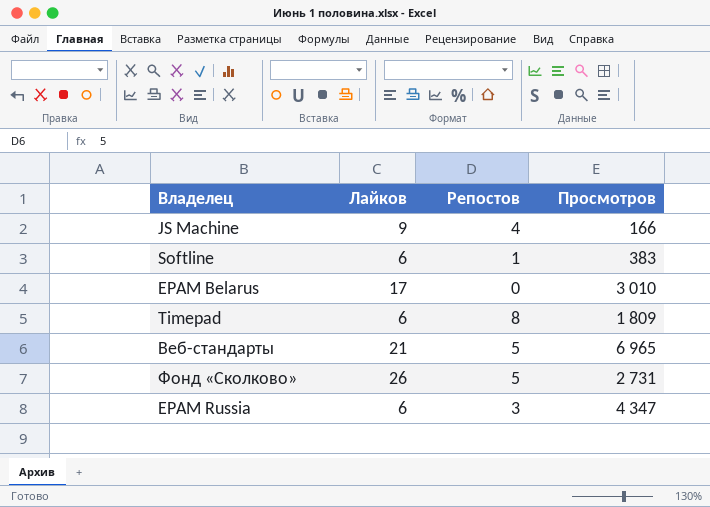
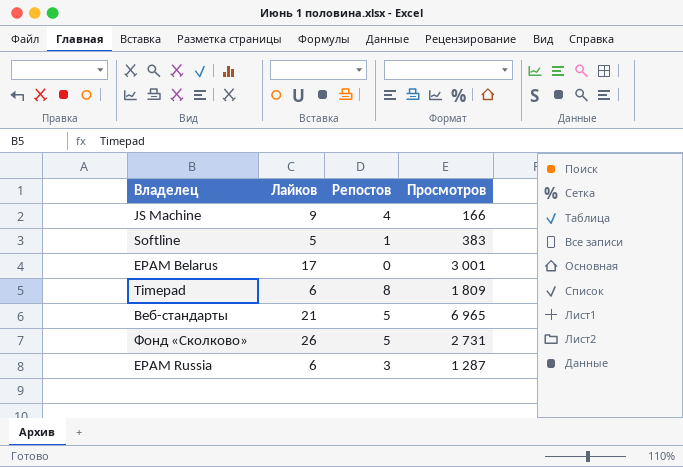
Softline | Лайков: 6 -> 5
EPAM Belarus | Просмотров: 3 010 -> 3 001
EPAM Russia | Просмотров: 4 347 -> 1 287

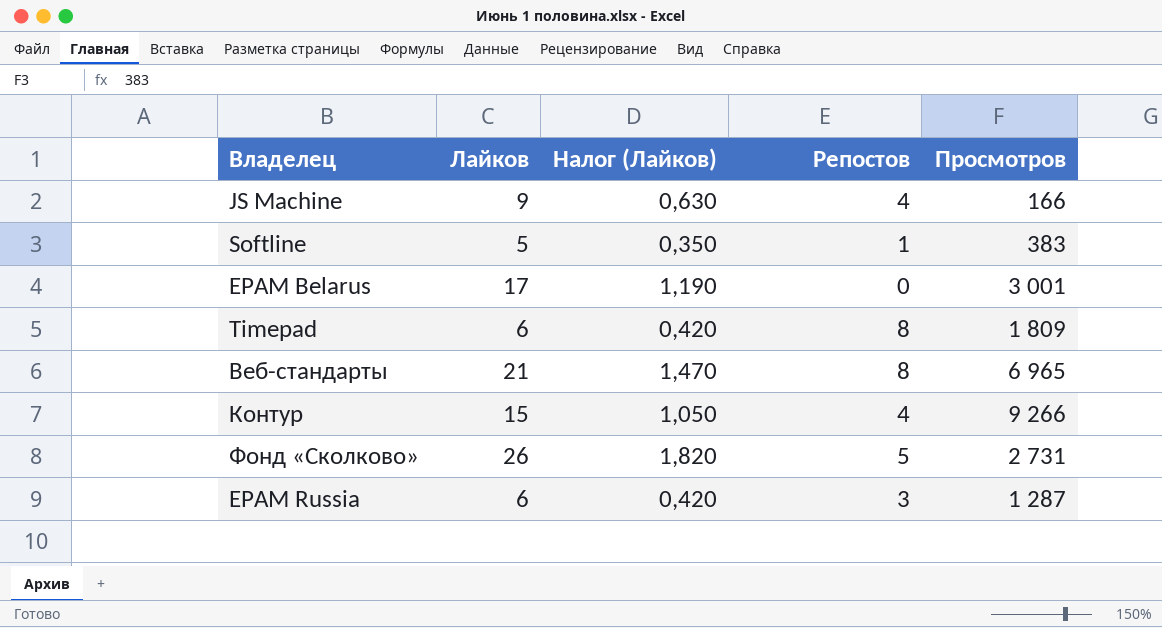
column Налог (Лайков) | formula: none -> [Лайков] * 0,07
Веб-стандарты | Репостов: 5 -> 8
row Контур: none -> 15 | 1,050 | 4 | 9 266

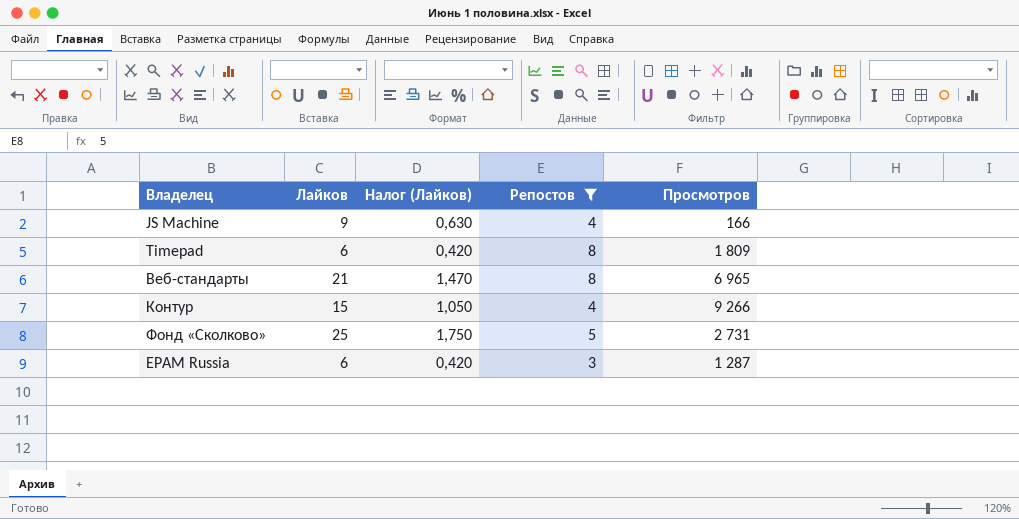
filter: none -> Репостов >= 3
Фонд «Сколково» | Лайков: 26 -> 25
Фонд «Сколково» | Налог (Лайков): 1,820 -> 1,750

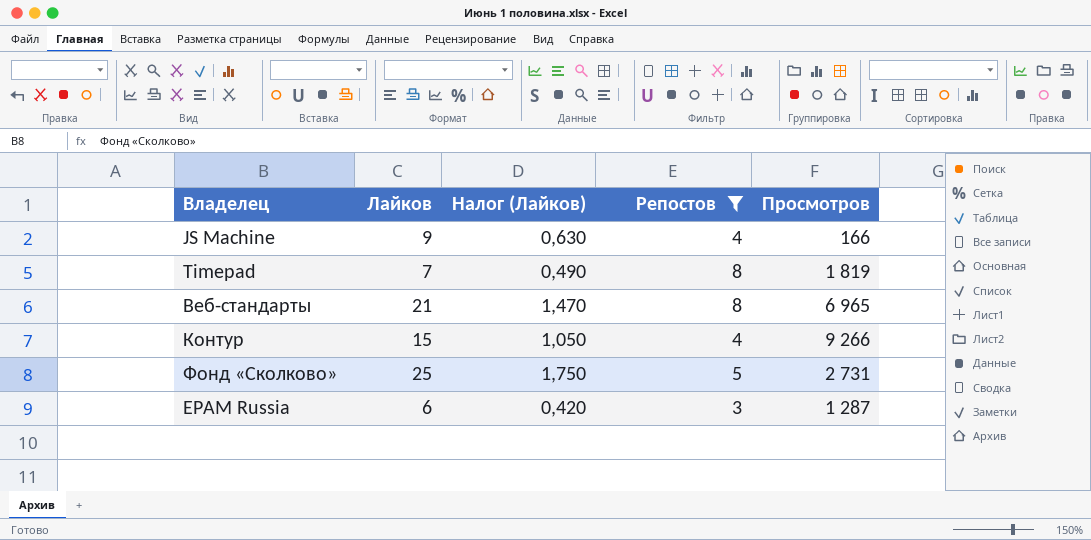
Timepad | Лайков: 6 -> 7
Timepad | Налог (Лайков): 0,420 -> 0,490
Timepad | Просмотров: 1 809 -> 1 819

